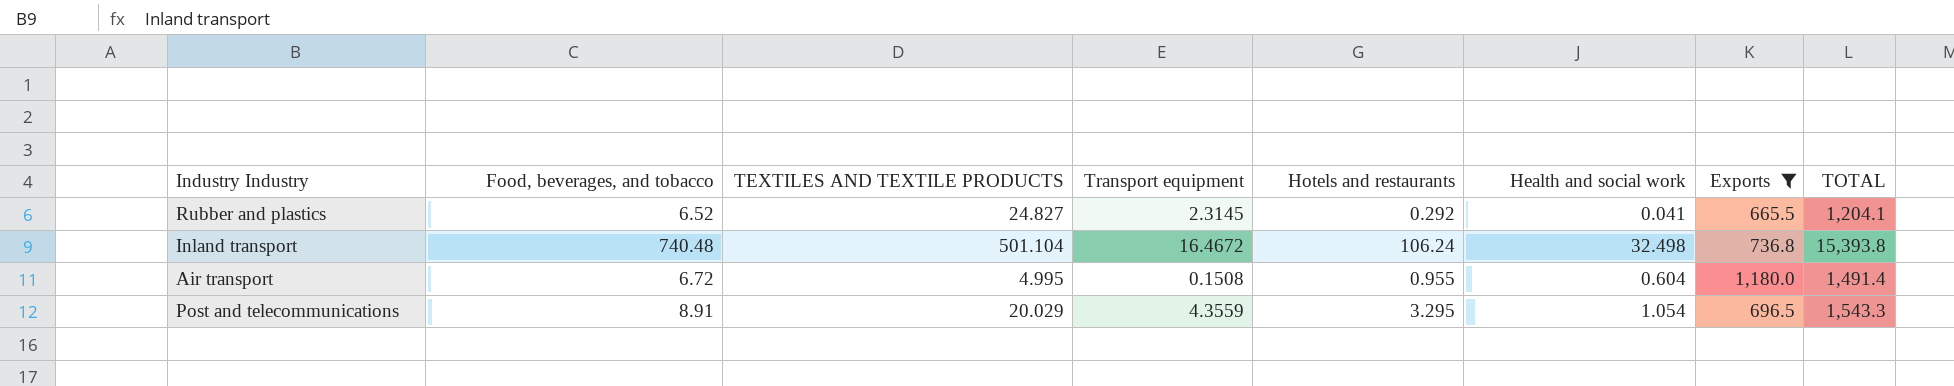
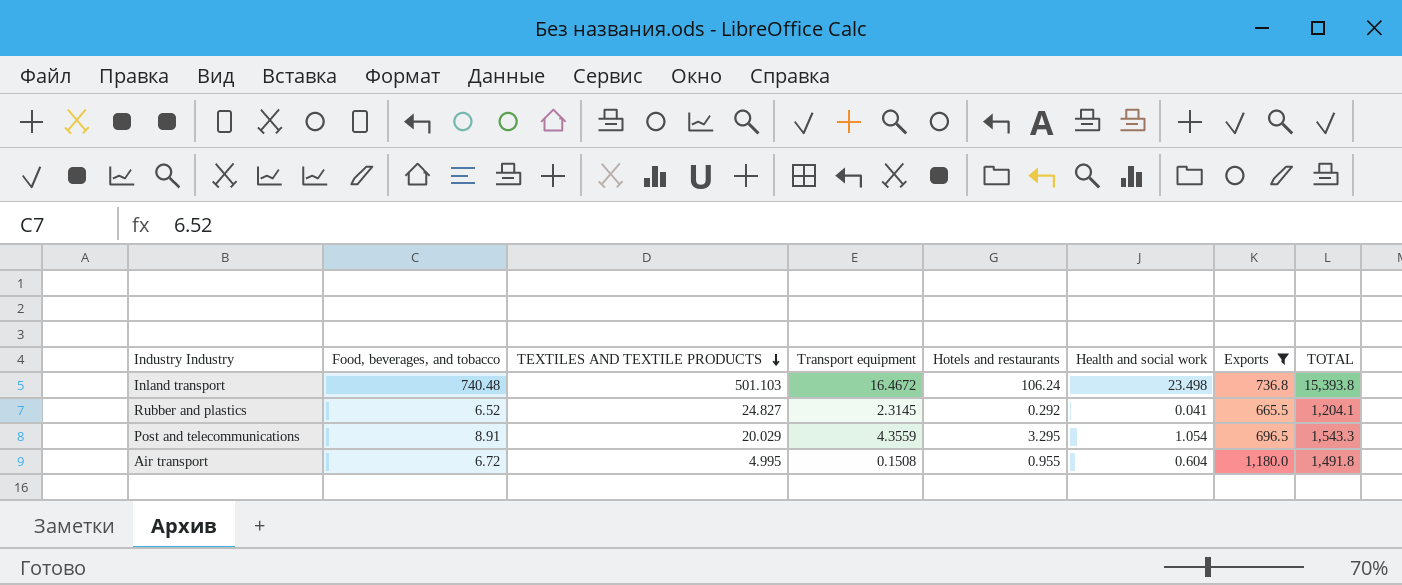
row order: none -> TEXTILES AND TEXTILE PRODUCTS descending
Inland transport | TEXTILES AND TEXTILE PRODUCTS: 501.104 -> 501.103
Inland transport | Health and social work: 32.498 -> 23.498
Air transport | TOTAL: 1,491.4 -> 1,491.8

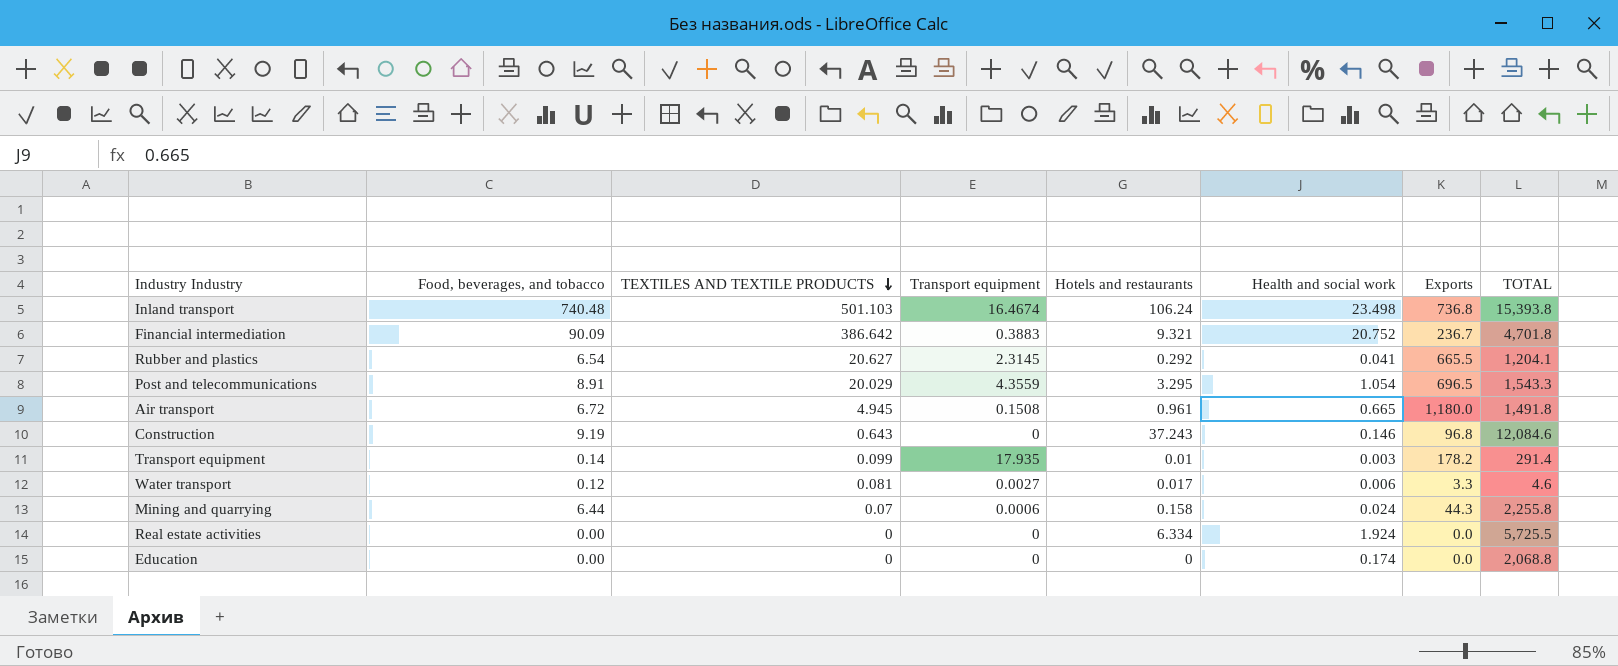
filter: Exports >= 665.5 -> none
Inland transport | Transport equipment: 16.4672 -> 16.4674
Rubber and plastics | Food, beverages, and tobacco: 6.52 -> 6.54
Rubber and plastics | TEXTILES AND TEXTILE PRODUCTS: 24.827 -> 20.627
Air transport | TEXTILES AND TEXTILE PRODUCTS: 4.995 -> 4.945
Air transport | Hotels and restaurants: 0.955 -> 0.961
Air transport | Health and social work: 0.604 -> 0.665

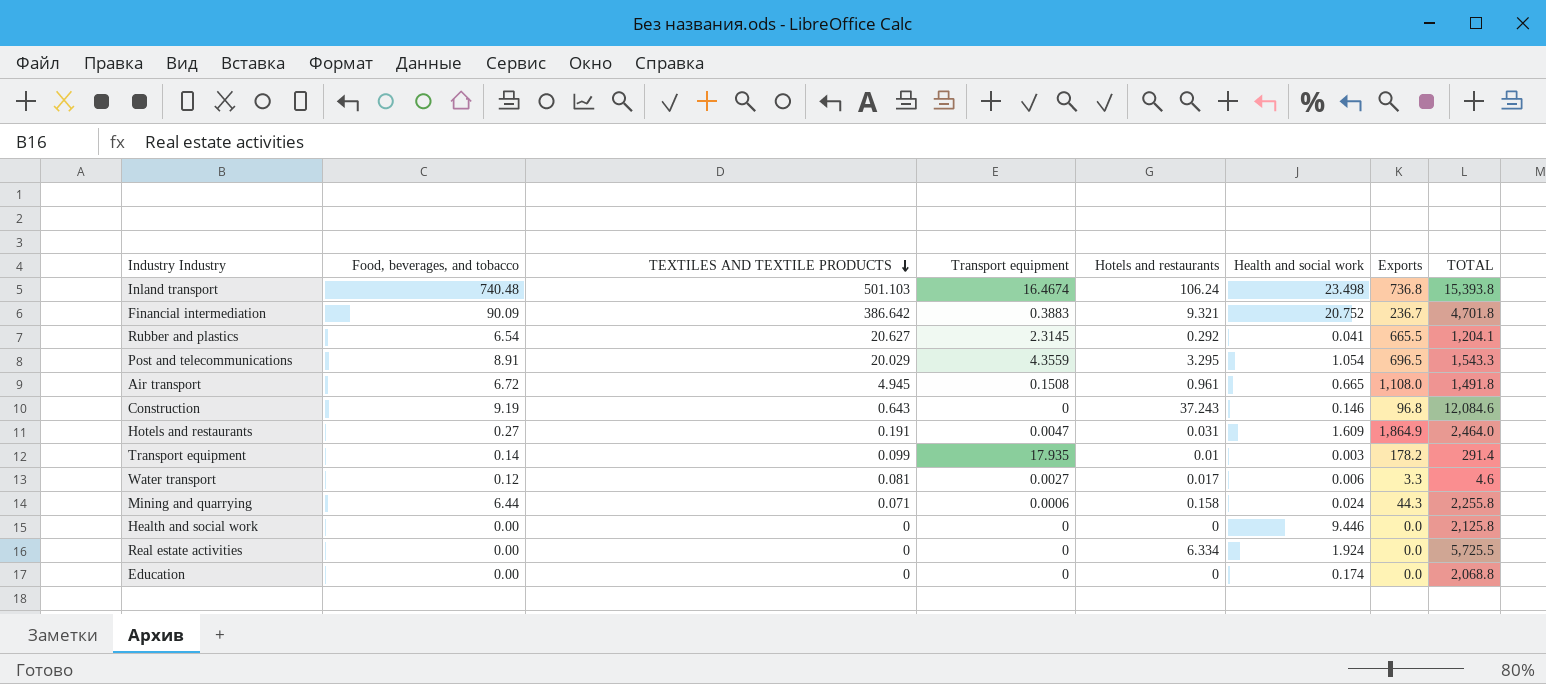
Air transport | Exports: 1,180.0 -> 1,108.0
row Hotels and restaurants: none -> 0.27 | 0.191 | 0.0047 | 0.031 | 1.609 | 1,864.9 | 2,464.0
Mining and quarrying | TEXTILES AND TEXTILE PRODUCTS: 0.07 -> 0.071
row Health and social work: none -> 0.00 | 0 | 0 | 0 | 9.446 | 0.0 | 2,125.8

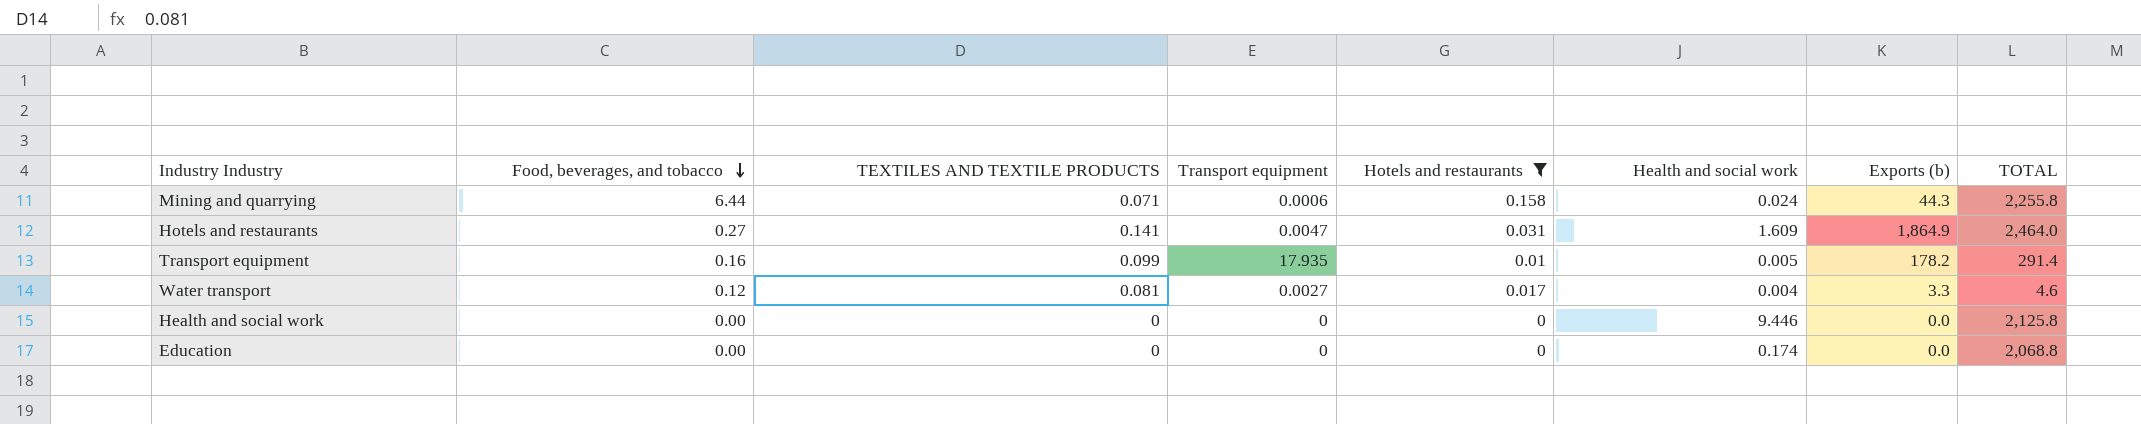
filter: none -> Hotels and restaurants <= 0.158
row order: TEXTILES AND TEXTILE PRODUCTS descending -> Food, beverages, and tobacco descending
column name: Exports -> Exports (b)
Hotels and restaurants | TEXTILES AND TEXTILE PRODUCTS: 0.191 -> 0.141
Transport equipment | Food, beverages, and tobacco: 0.14 -> 0.16
Transport equipment | Health and social work: 0.003 -> 0.005
Water transport | Health and social work: 0.006 -> 0.004

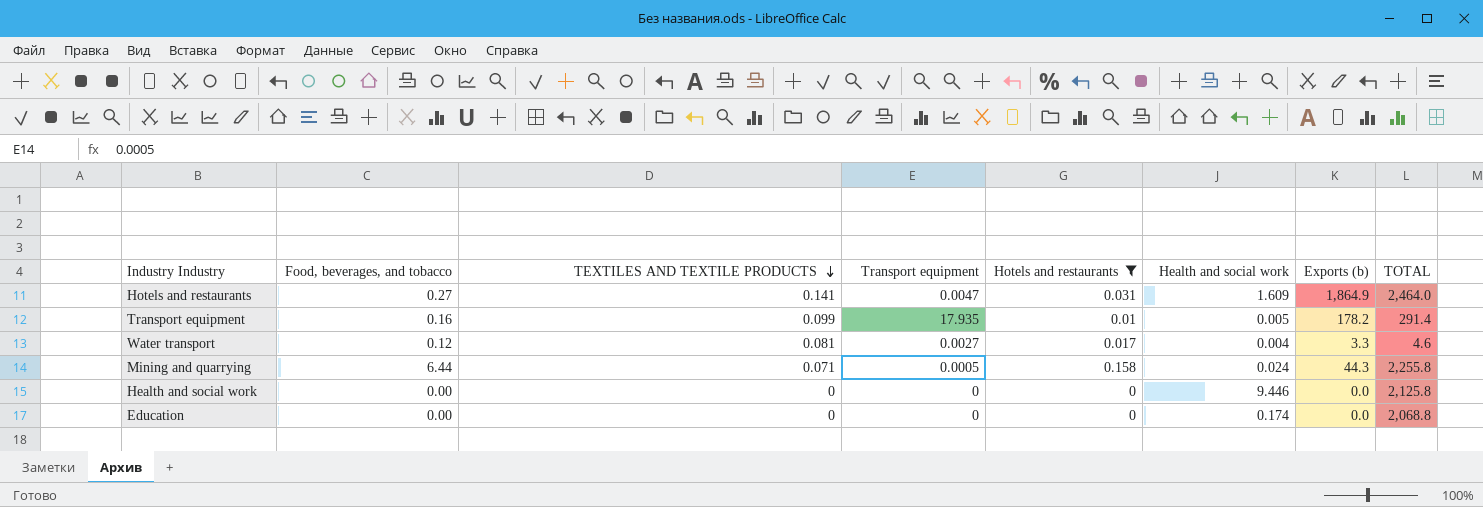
row order: Food, beverages, and tobacco descending -> TEXTILES AND TEXTILE PRODUCTS descending
Mining and quarrying | Transport equipment: 0.0006 -> 0.0005

